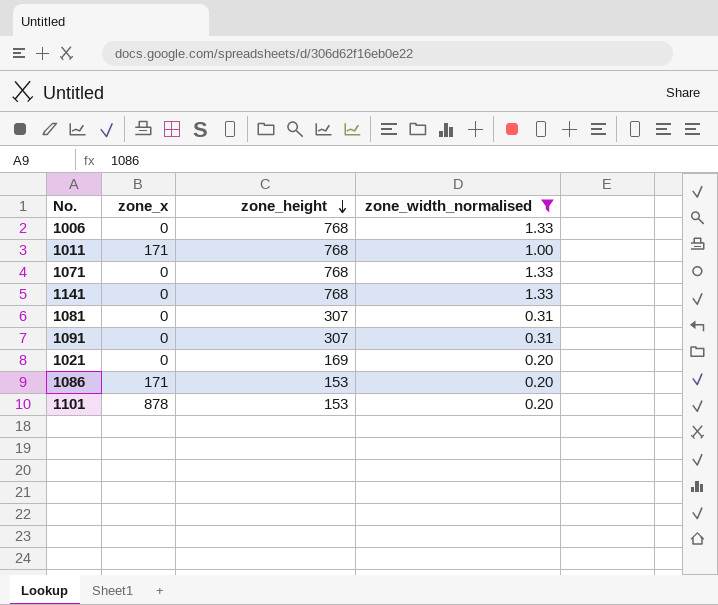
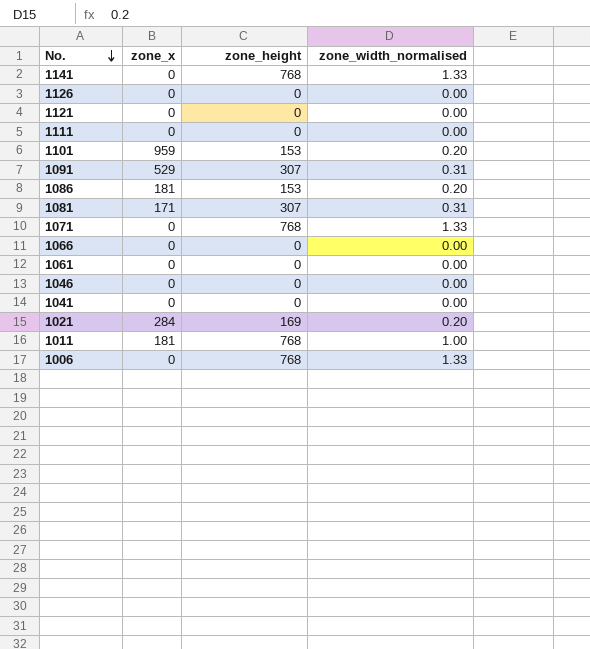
filter: zone_width_normalised != 0.00 -> none
row order: zone_height descending -> No. descending
1101 | zone_x: 878 -> 959
1091 | zone_x: 0 -> 529
1086 | zone_x: 171 -> 181
1081 | zone_x: 0 -> 171
1021 | zone_x: 0 -> 284
1011 | zone_x: 171 -> 181

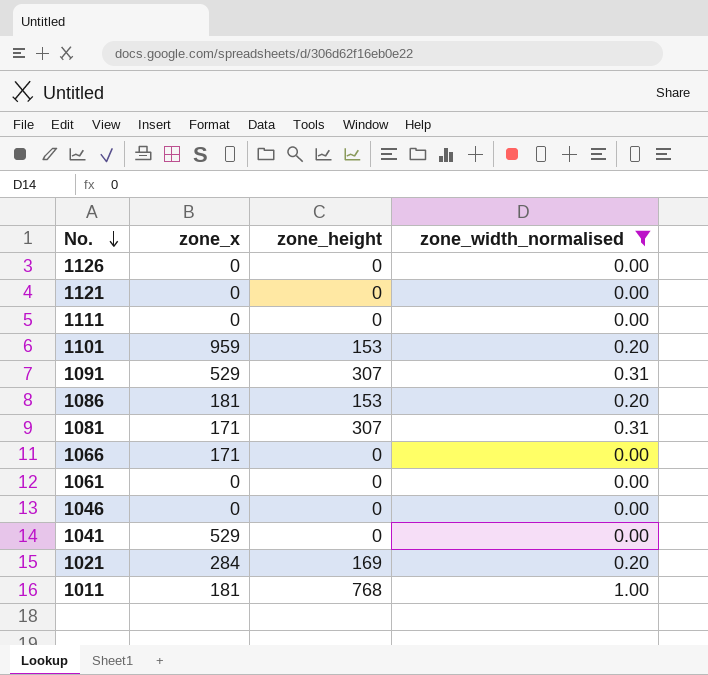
filter: none -> zone_width_normalised != 1.33
1066 | zone_x: 0 -> 171
1041 | zone_x: 0 -> 529

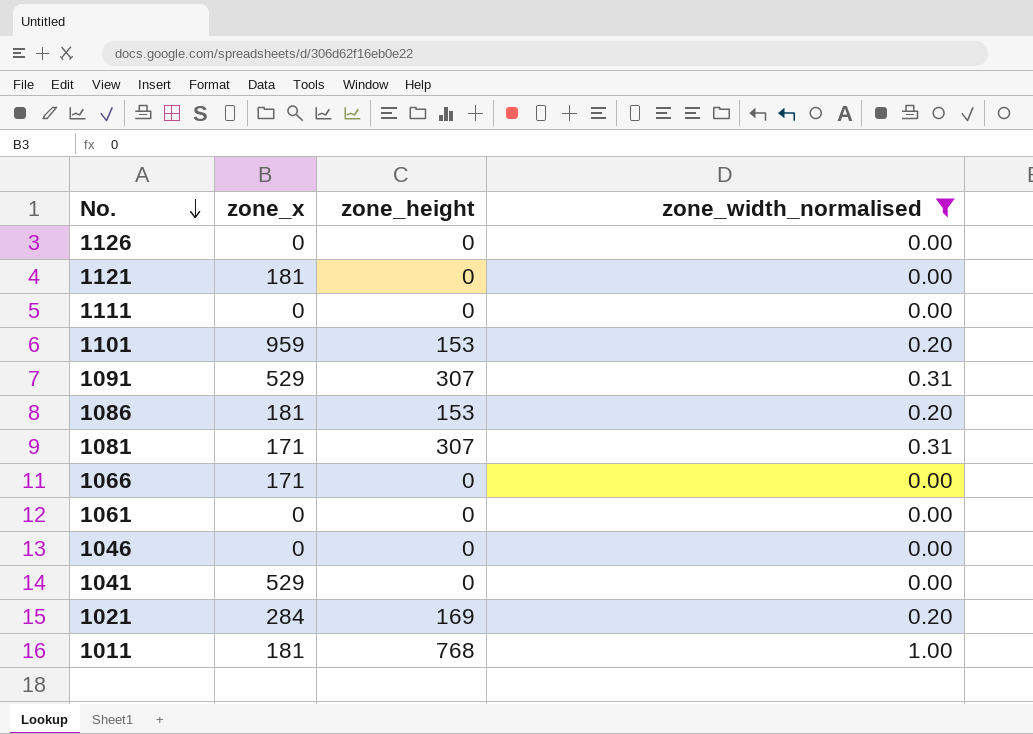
1121 | zone_x: 0 -> 181

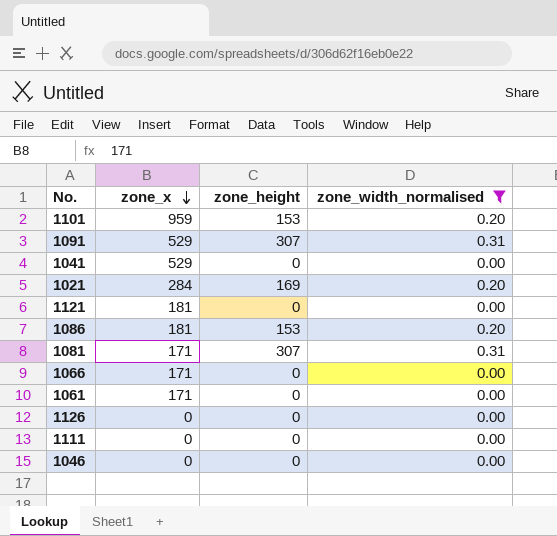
row order: No. descending -> zone_x descending
row 1011: 181 | 768 | 1.00 -> none
1061 | zone_x: 0 -> 171

